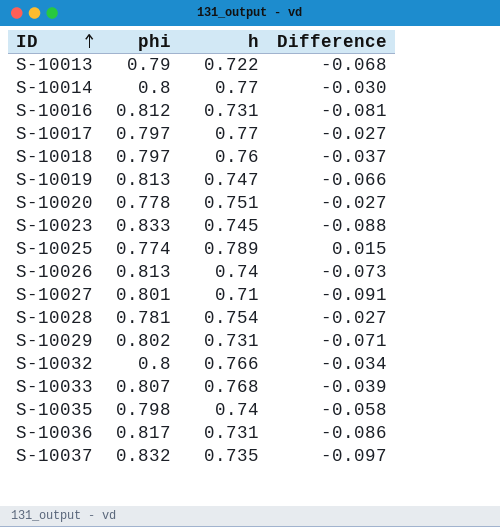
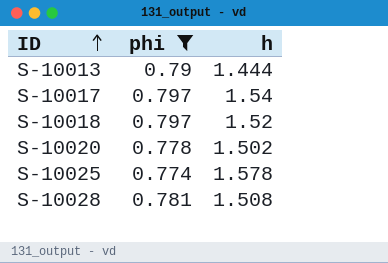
filter: none -> phi <= 0.797
column Difference | formula: [h] - [phi] -> none
S-10013 | h: 0.722 -> 1.444
S-10017 | h: 0.77 -> 1.54
S-10018 | h: 0.76 -> 1.52
S-10020 | h: 0.751 -> 1.502
S-10025 | h: 0.789 -> 1.578
S-10028 | h: 0.754 -> 1.508

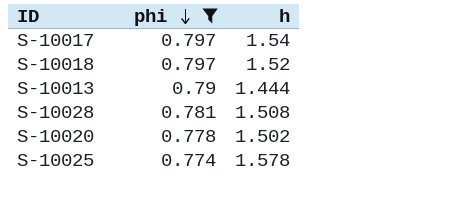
row order: ID ascending -> phi descending

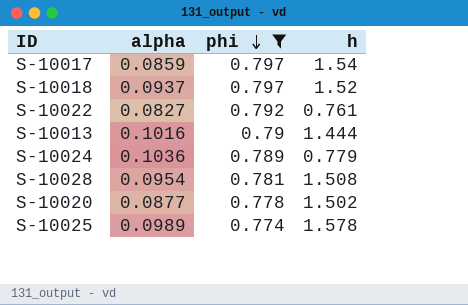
column alpha | position: none -> 2
row S-10022: none -> 0.0827 | 0.792 | 0.761
row S-10024: none -> 0.1036 | 0.789 | 0.779

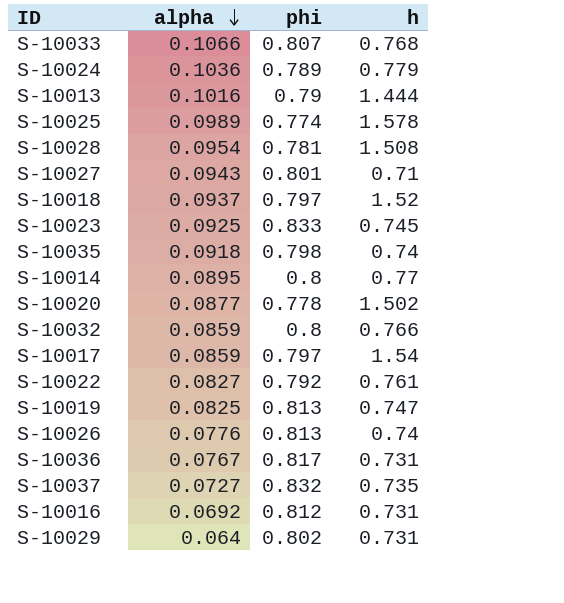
filter: phi <= 0.797 -> none
row order: phi descending -> alpha descending

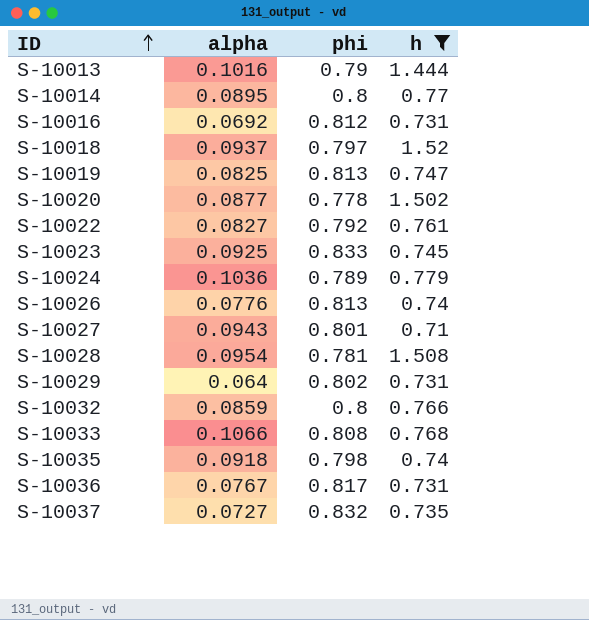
filter: none -> h <= 1.52
row order: alpha descending -> ID ascending
S-10033 | phi: 0.807 -> 0.808

